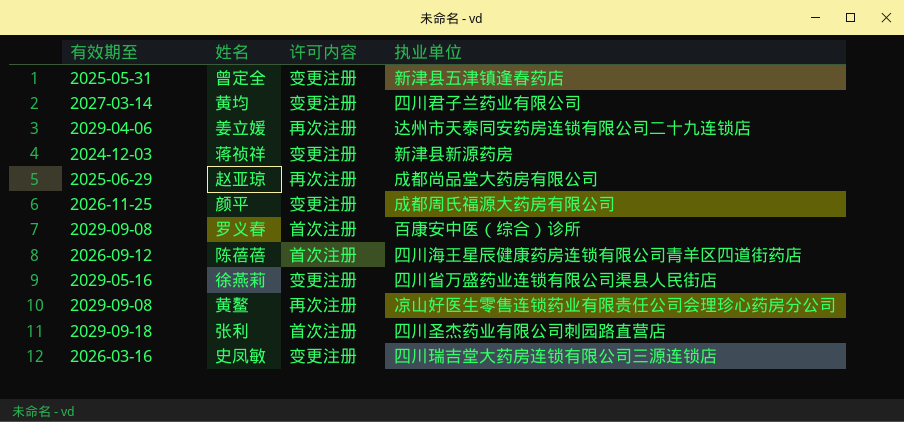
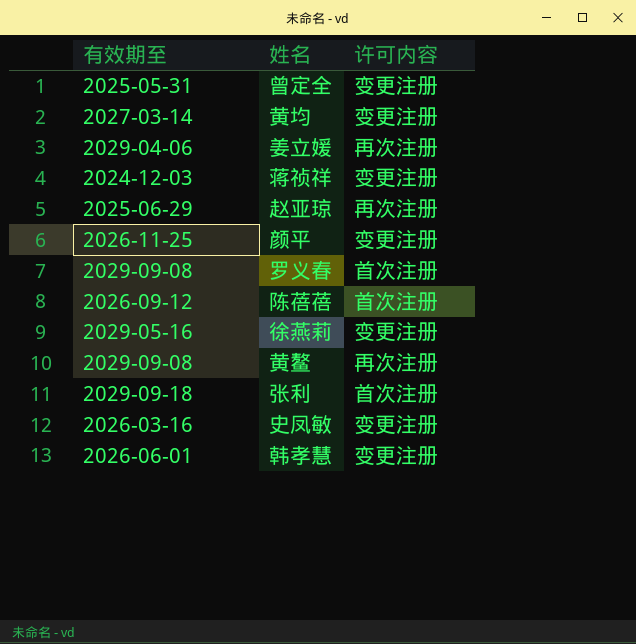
column 执业单位 | position: 4 -> none
row 韩孝慧: none -> 2026-06-01 | 变更注册

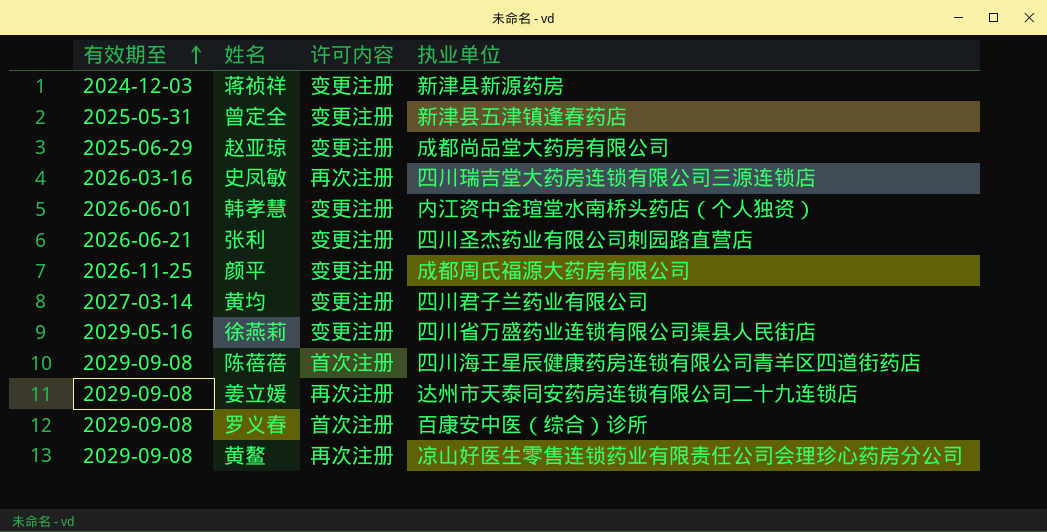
row order: none -> 有效期至 ascending
column 执业单位 | position: none -> 4
赵亚琼 | 许可内容: 再次注册 -> 变更注册
史凤敏 | 许可内容: 变更注册 -> 再次注册
张利 | 有效期至: 2029-09-18 -> 2026-06-21
张利 | 许可内容: 首次注册 -> 变更注册
陈蓓蓓 | 有效期至: 2026-09-12 -> 2029-09-08
姜立媛 | 有效期至: 2029-04-06 -> 2029-09-08

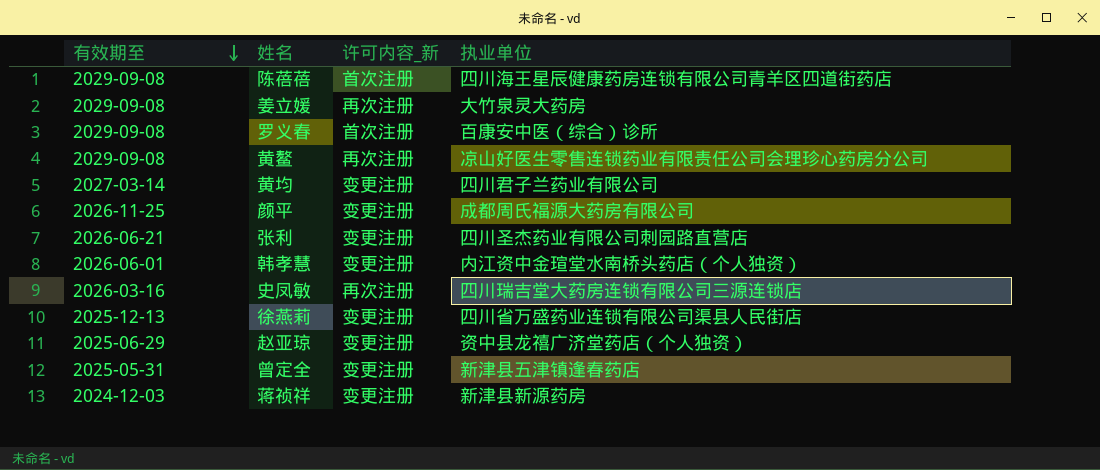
row order: 有效期至 ascending -> 有效期至 descending
column name: 许可内容 -> 许可内容_新
姜立媛 | 执业单位: 达州市天泰同安药房连锁有限公司二十九连锁店 -> 大竹泉灵大药房
徐燕莉 | 有效期至: 2029-05-16 -> 2025-12-13
赵亚琼 | 执业单位: 成都尚品堂大药房有限公司 -> 资中县龙禧广济堂药店（个人独资）

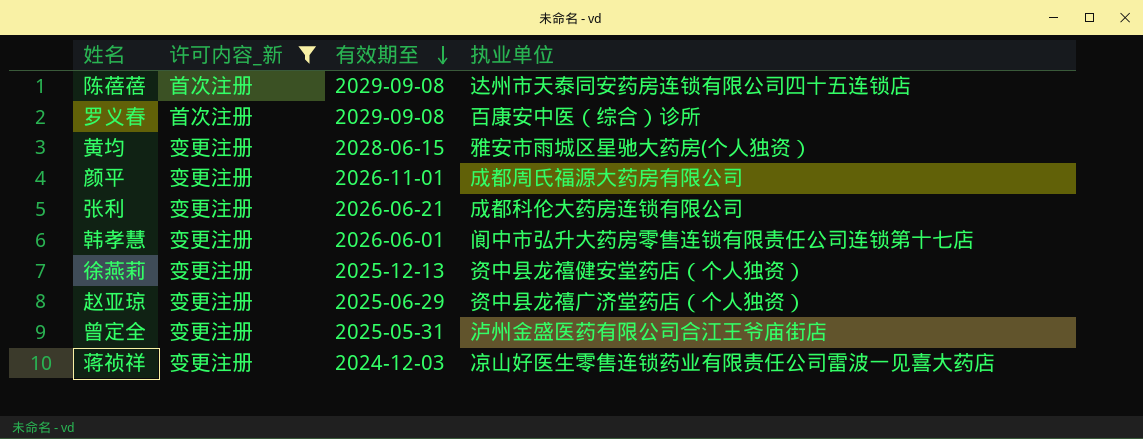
filter: none -> 许可内容_新 != 再次注册
column 有效期至 | position: 1 -> 3
陈蓓蓓 | 执业单位: 四川海王星辰健康药房连锁有限公司青羊区四道街药店 -> 达州市天泰同安药房连锁有限公司四十五连锁店
黄均 | 有效期至: 2027-03-14 -> 2028-06-15
黄均 | 执业单位: 四川君子兰药业有限公司 -> 雅安市雨城区星驰大药房(个人独资）
颜平 | 有效期至: 2026-11-25 -> 2026-11-01
张利 | 执业单位: 四川圣杰药业有限公司刺园路直营店 -> 成都科伦大药房连锁有限公司
韩孝慧 | 执业单位: 内江资中金瑄堂水南桥头药店（个人独资） -> 阆中市弘升大药房零售连锁有限责任公司连锁第十七店
徐燕莉 | 执业单位: 四川省万盛药业连锁有限公司渠县人民街店 -> 资中县龙禧健安堂药店（个人独资）
曾定全 | 执业单位: 新津县五津镇逢春药店 -> 泸州金盛医药有限公司合江王爷庙街店
蒋祯祥 | 执业单位: 新津县新源药房 -> 凉山好医生零售连锁药业有限责任公司雷波一见喜大药店

